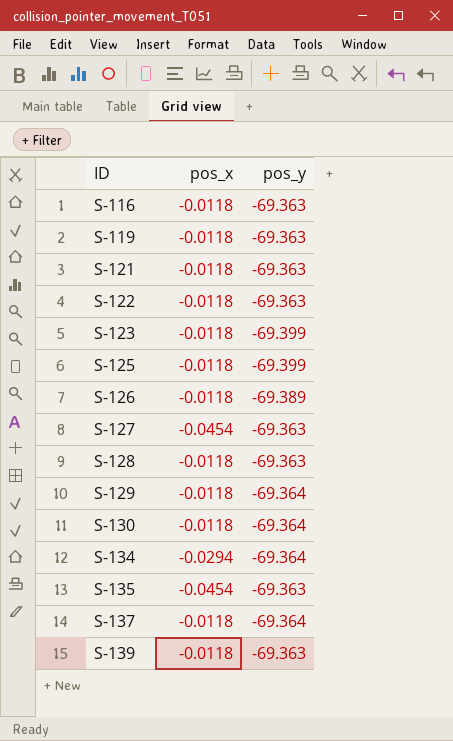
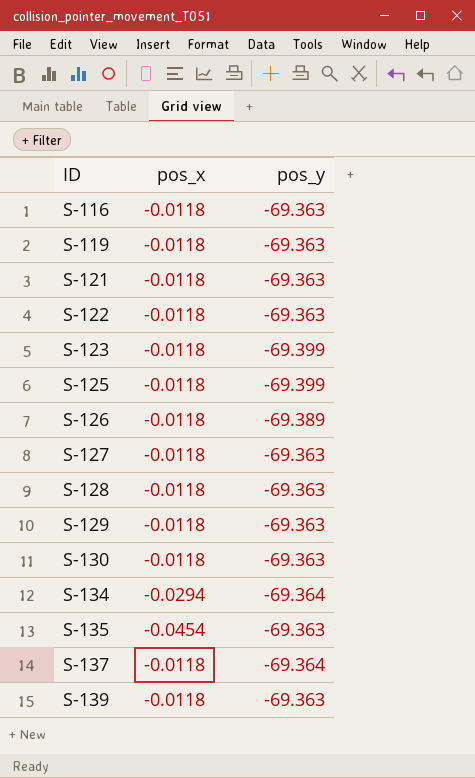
S-127 | pos_x: -0.0454 -> -0.0118
S-129 | pos_y: -69.364 -> -69.363
S-130 | pos_y: -69.364 -> -69.363

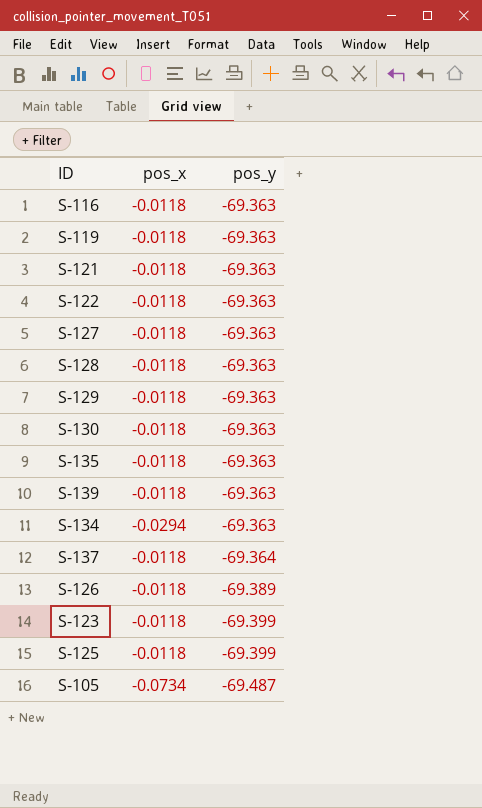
row order: ID ascending -> pos_y descending
S-135 | pos_x: -0.0454 -> -0.0118
S-134 | pos_y: -69.364 -> -69.363
row S-105: none -> -0.0734 | -69.487

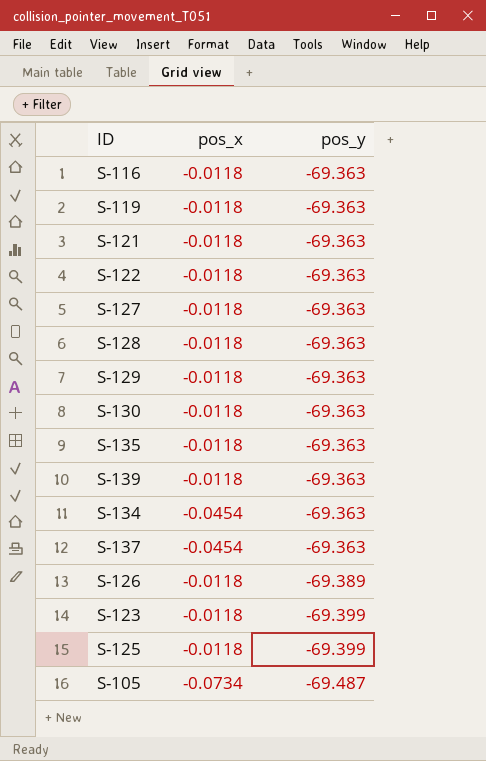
S-134 | pos_x: -0.0294 -> -0.0454
S-137 | pos_x: -0.0118 -> -0.0454
S-137 | pos_y: -69.364 -> -69.363

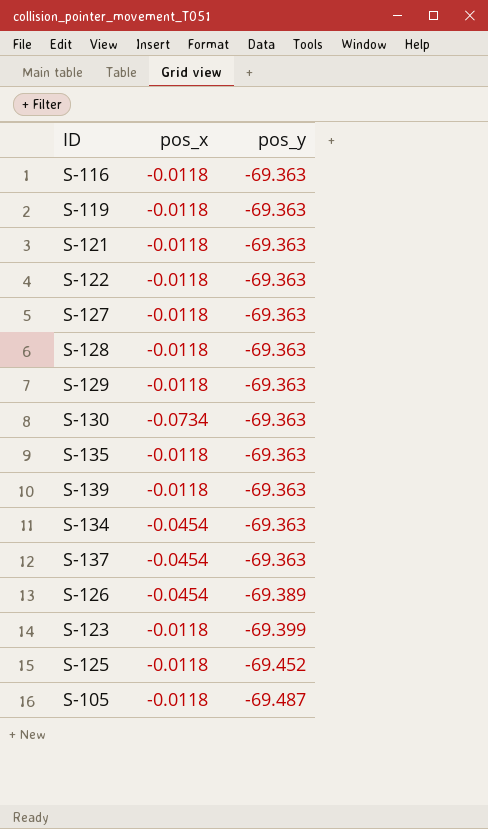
S-130 | pos_x: -0.0118 -> -0.0734
S-126 | pos_x: -0.0118 -> -0.0454
S-125 | pos_y: -69.399 -> -69.452
S-105 | pos_x: -0.0734 -> -0.0118

